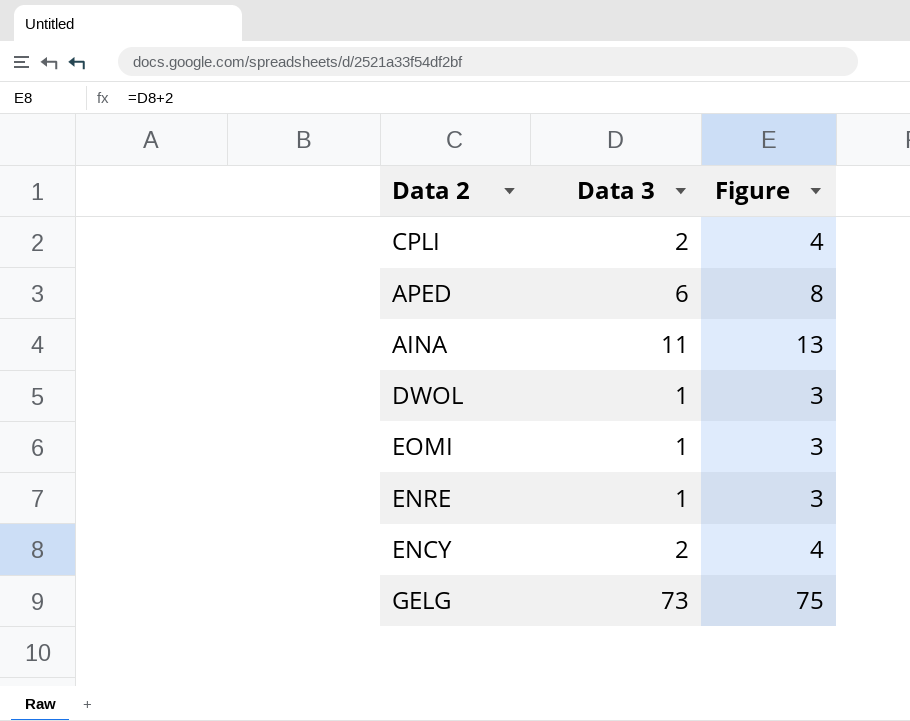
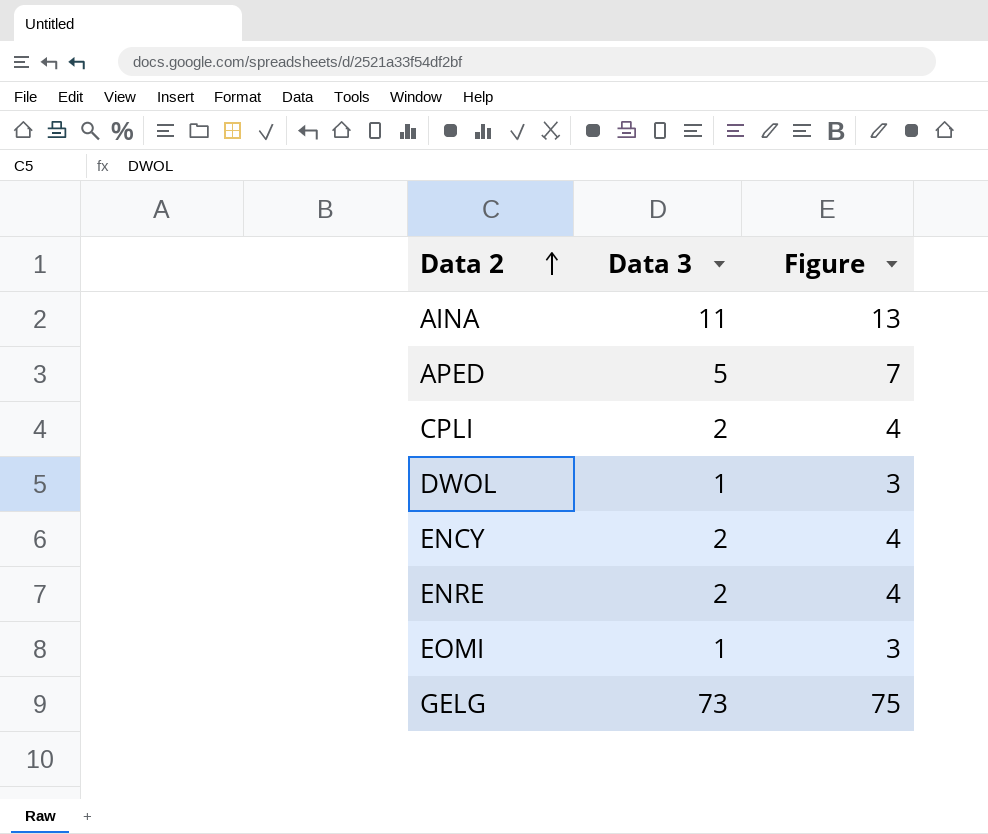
row order: none -> Data 2 ascending
APED | Data 3: 6 -> 5
APED | Figure: 8 -> 7
ENRE | Data 3: 1 -> 2
ENRE | Figure: 3 -> 4

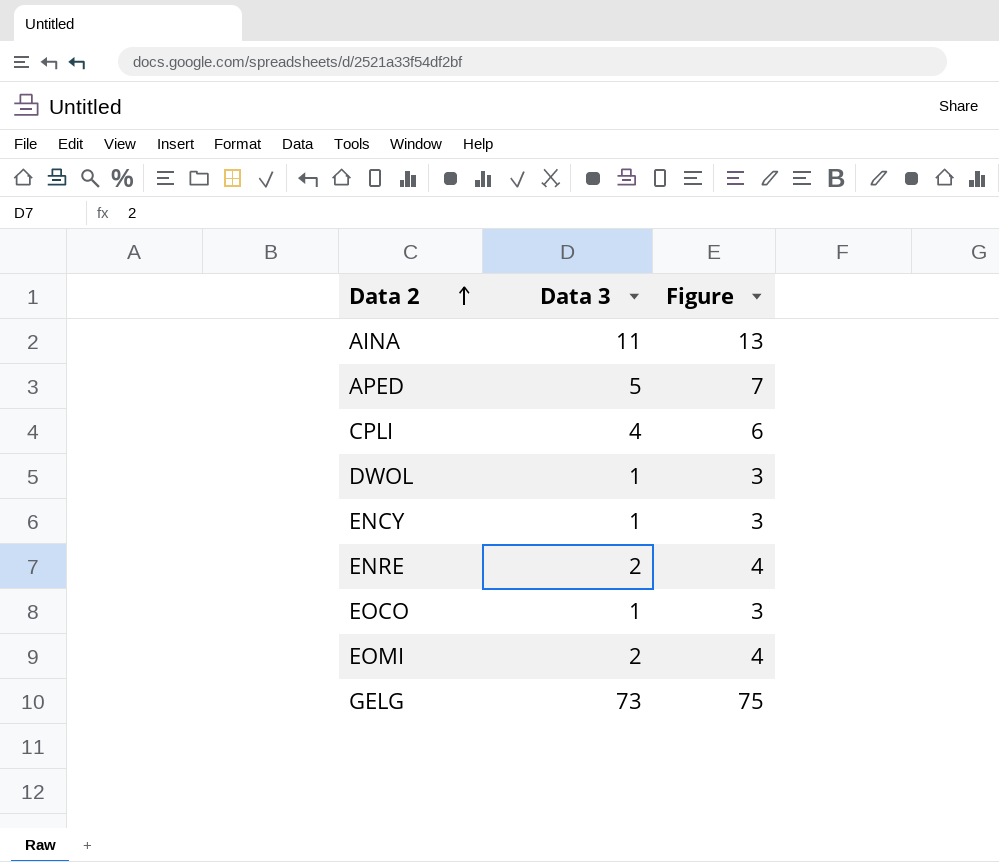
CPLI | Data 3: 2 -> 4
CPLI | Figure: 4 -> 6
ENCY | Data 3: 2 -> 1
ENCY | Figure: 4 -> 3
row EOCO: none -> 1 | 3
EOMI | Data 3: 1 -> 2
EOMI | Figure: 3 -> 4

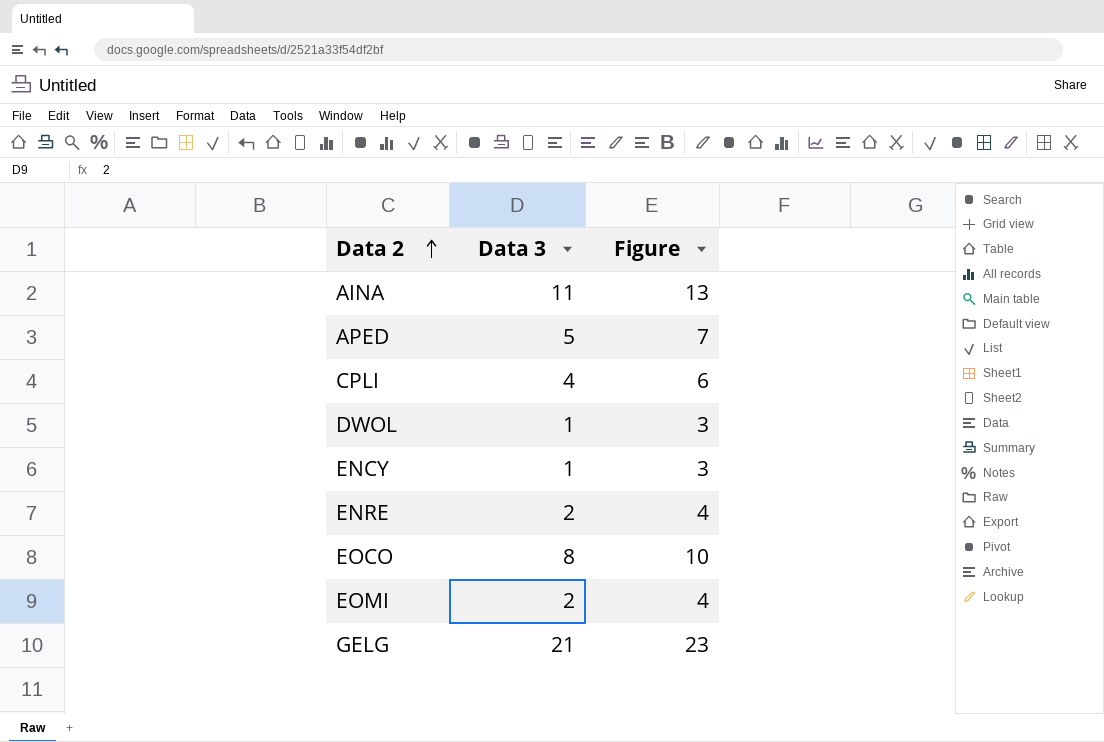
EOCO | Data 3: 1 -> 8
EOCO | Figure: 3 -> 10
GELG | Data 3: 73 -> 21
GELG | Figure: 75 -> 23

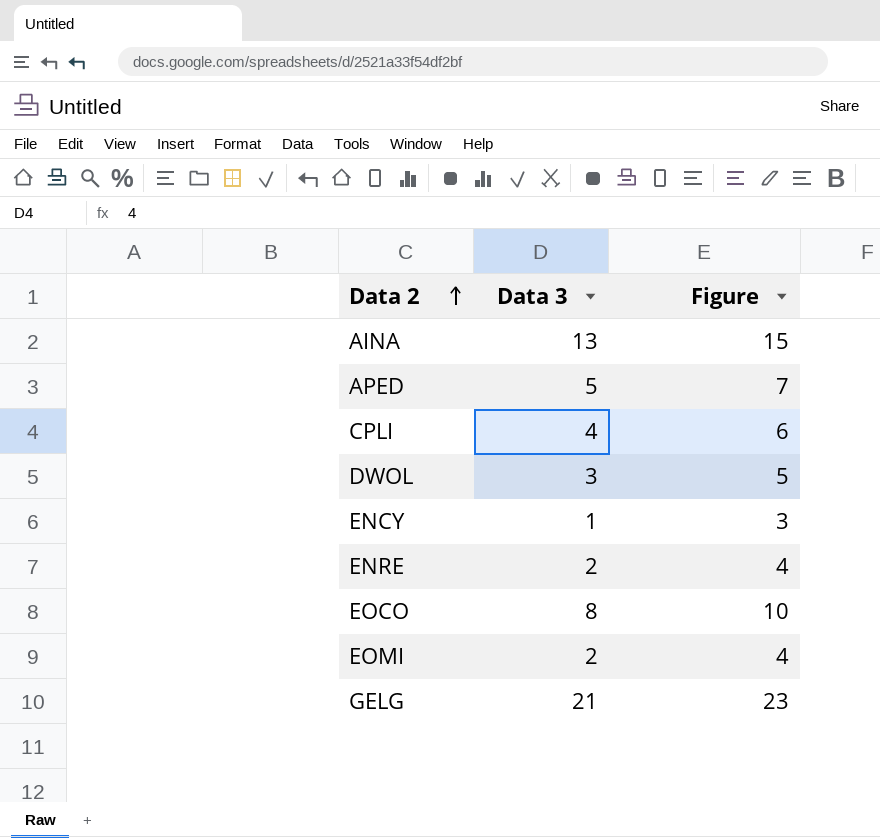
AINA | Data 3: 11 -> 13
AINA | Figure: 13 -> 15
DWOL | Data 3: 1 -> 3
DWOL | Figure: 3 -> 5

